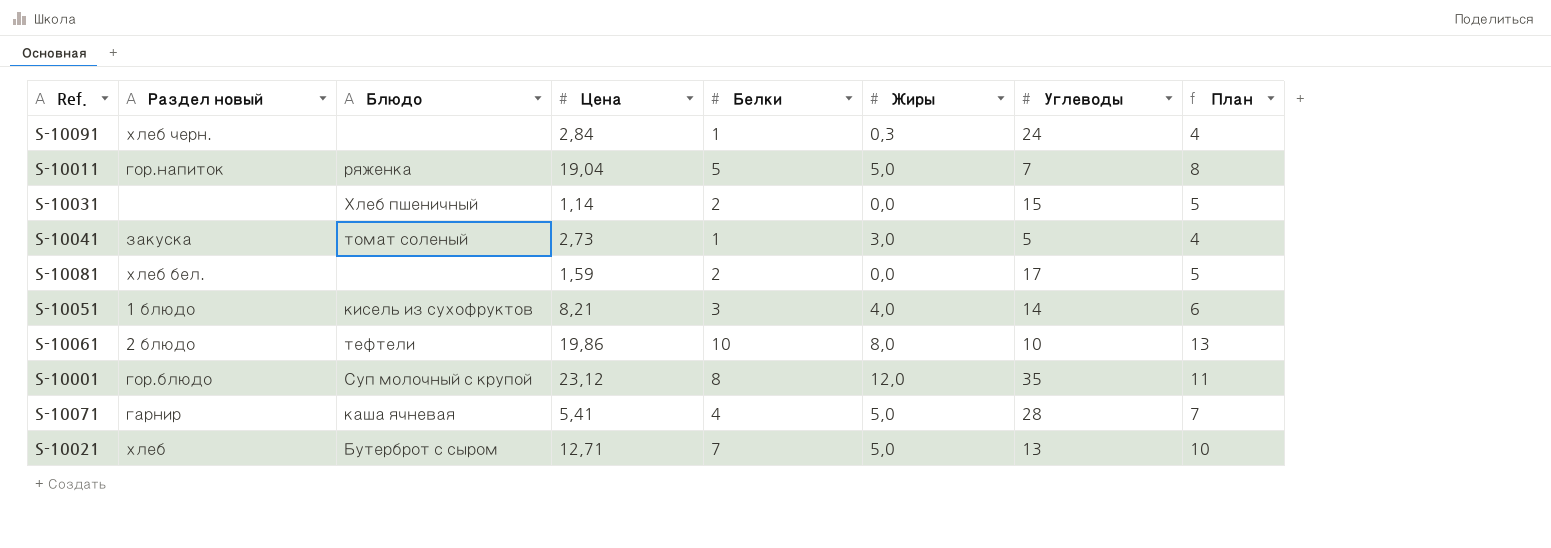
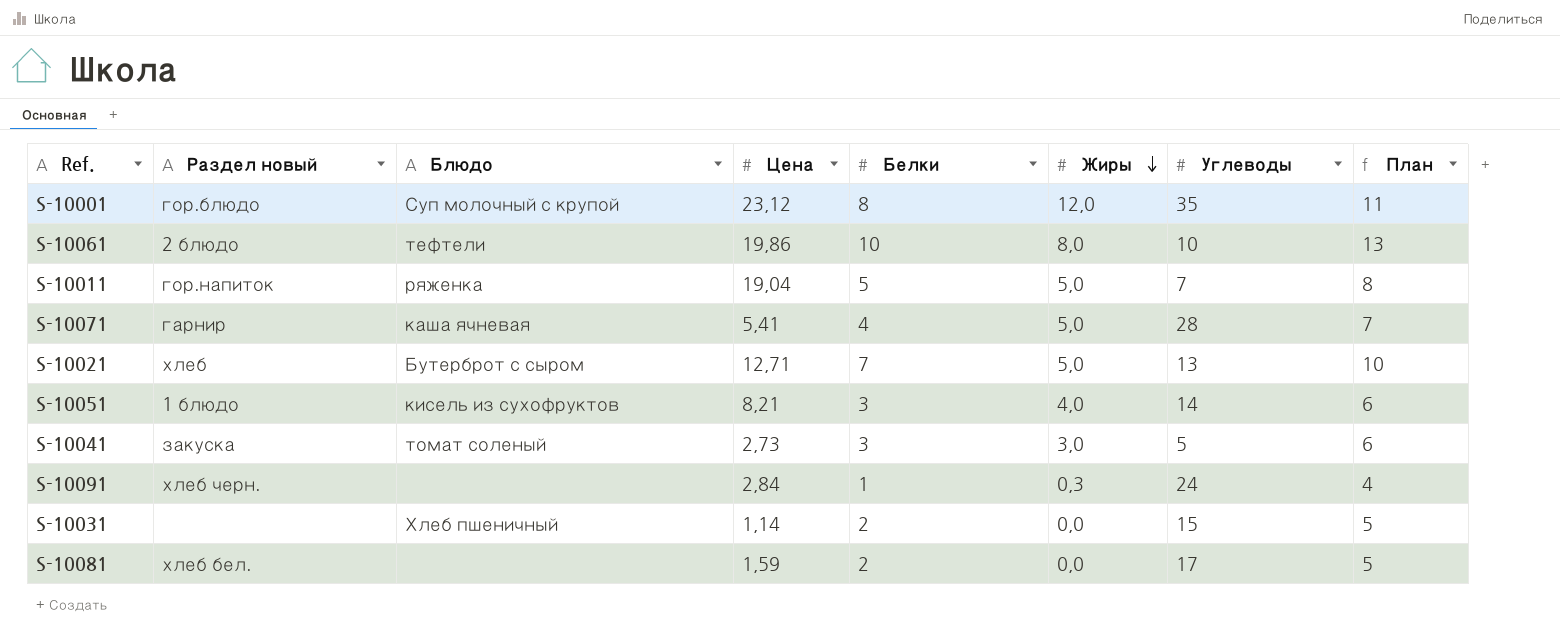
row order: none -> Жиры descending
S-10041 | Белки: 1 -> 3
S-10041 | План: 4 -> 6

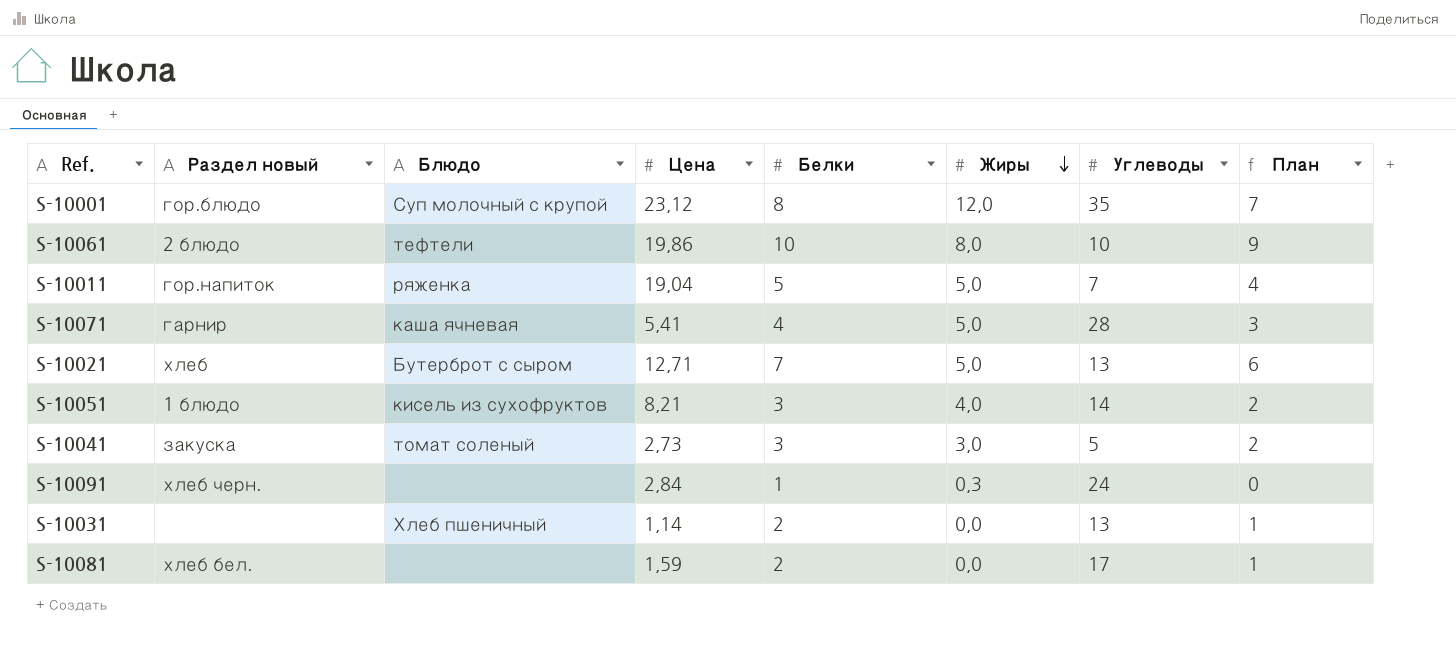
column План | formula: [Белки] + 3 -> [Белки] - 1
S-10031 | Углеводы: 15 -> 13

